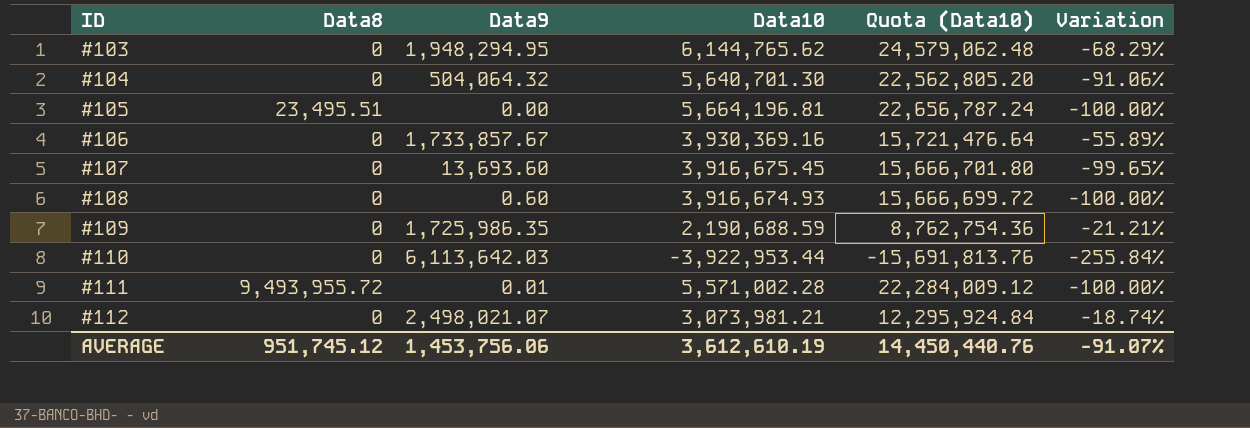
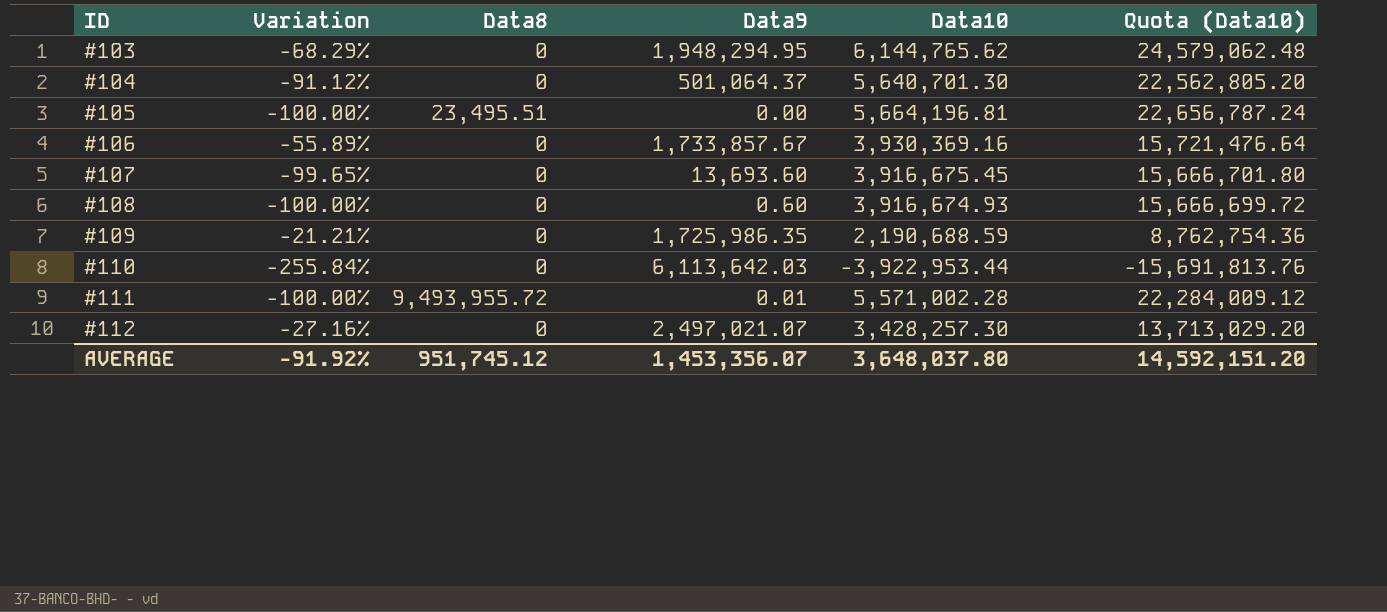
column Variation | position: 6 -> 2
#104 | Variation: -91.06% -> -91.12%
#104 | Data9: 504,064.32 -> 501,064.37
#112 | Variation: -18.74% -> -27.16%
#112 | Data9: 2,498,021.07 -> 2,497,021.07
#112 | Data10: 3,073,981.21 -> 3,428,257.30
#112 | Quota (Data10): 12,295,924.84 -> 13,713,029.20
AVERAGE | Variation: -91.07% -> -91.92%
AVERAGE | Data9: 1,453,756.06 -> 1,453,356.07
AVERAGE | Data10: 3,612,610.19 -> 3,648,037.80
AVERAGE | Quota (Data10): 14,450,440.76 -> 14,592,151.20

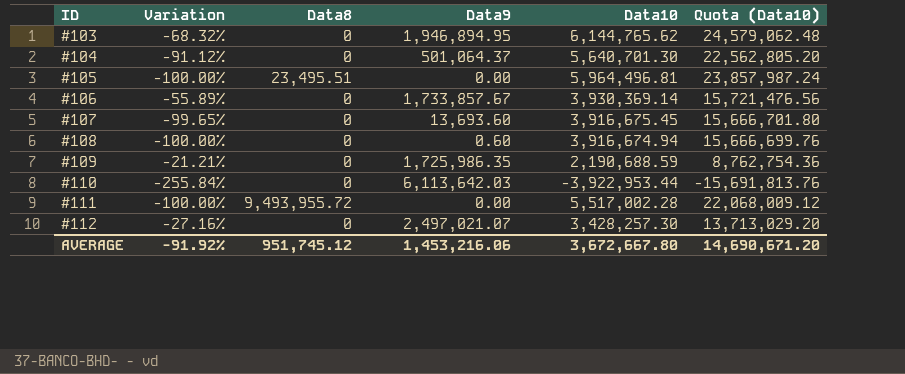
#103 | Variation: -68.29% -> -68.32%
#103 | Data9: 1,948,294.95 -> 1,946,894.95
#105 | Data10: 5,664,196.81 -> 5,964,496.81
#105 | Quota (Data10): 22,656,787.24 -> 23,857,987.24
#106 | Data10: 3,930,369.16 -> 3,930,369.14
#106 | Quota (Data10): 15,721,476.64 -> 15,721,476.56
#108 | Data10: 3,916,674.93 -> 3,916,674.94
#108 | Quota (Data10): 15,666,699.72 -> 15,666,699.76
#111 | Data9: 0.01 -> 0.00
#111 | Data10: 5,571,002.28 -> 5,517,002.28
#111 | Quota (Data10): 22,284,009.12 -> 22,068,009.12
AVERAGE | Data9: 1,453,356.07 -> 1,453,216.06
AVERAGE | Data10: 3,648,037.80 -> 3,672,667.80
AVERAGE | Quota (Data10): 14,592,151.20 -> 14,690,671.20

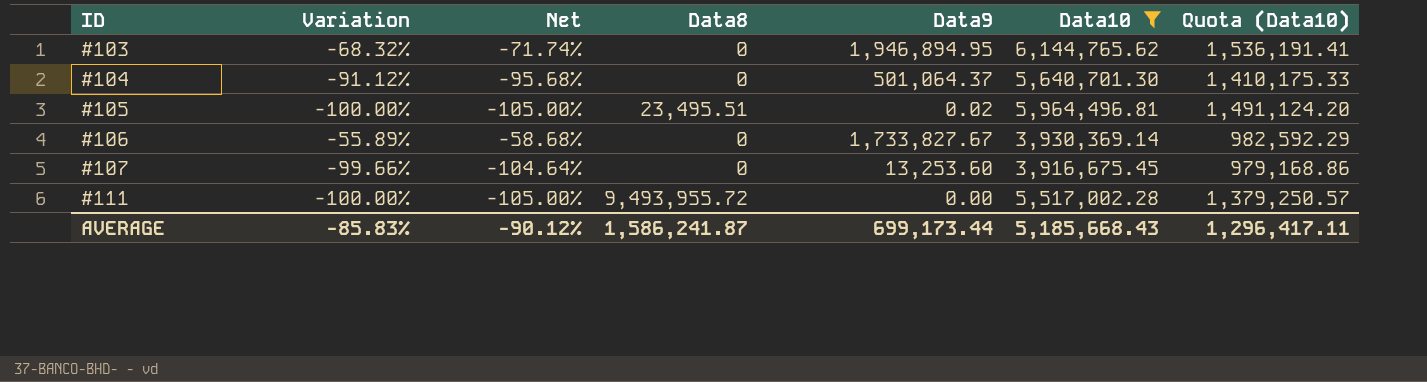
filter: none -> Data10 >= 3,916,675.45
column Net | formula: none -> [Variation] * 1.05
column Quota (Data10) | formula: [Data10] * 4 -> [Data10] * 0.25
#105 | Data9: 0.00 -> 0.02
#106 | Data9: 1,733,857.67 -> 1,733,827.67
#107 | Variation: -99.65% -> -99.66%
#107 | Data9: 13,693.60 -> 13,253.60
AVERAGE | Variation: -91.92% -> -85.83%
AVERAGE | Data8: 951,745.12 -> 1,586,241.87
AVERAGE | Data9: 1,453,216.06 -> 699,173.44
AVERAGE | Data10: 3,672,667.80 -> 5,185,668.43
AVERAGE | Quota (Data10): 14,690,671.20 -> 1,296,417.11

